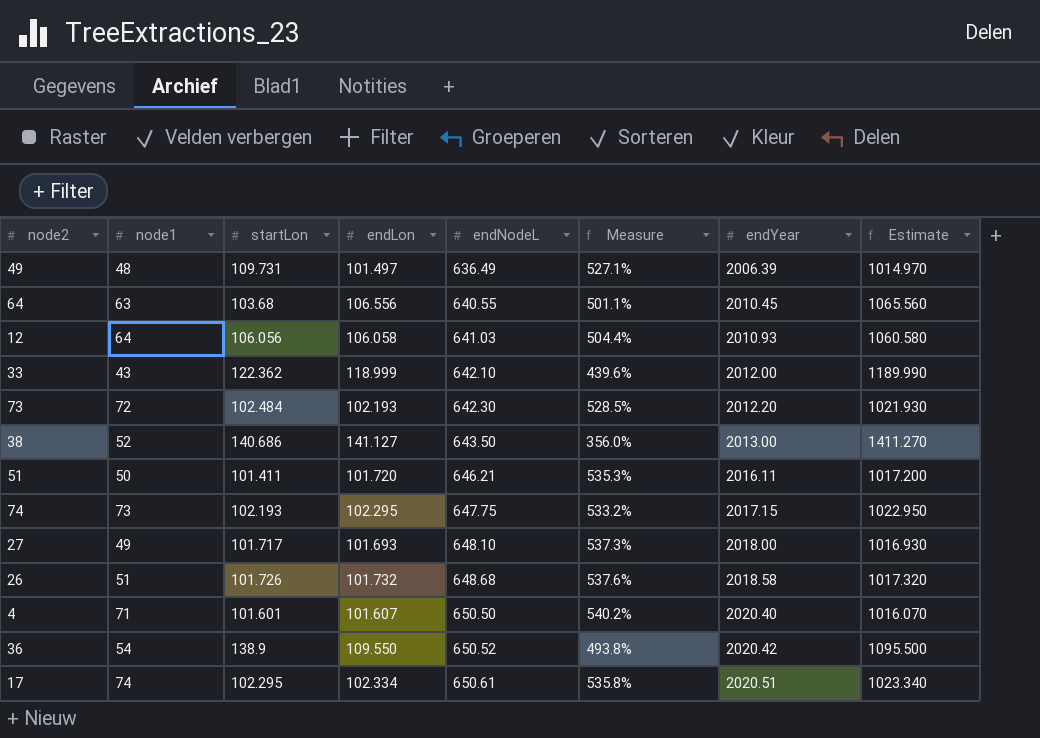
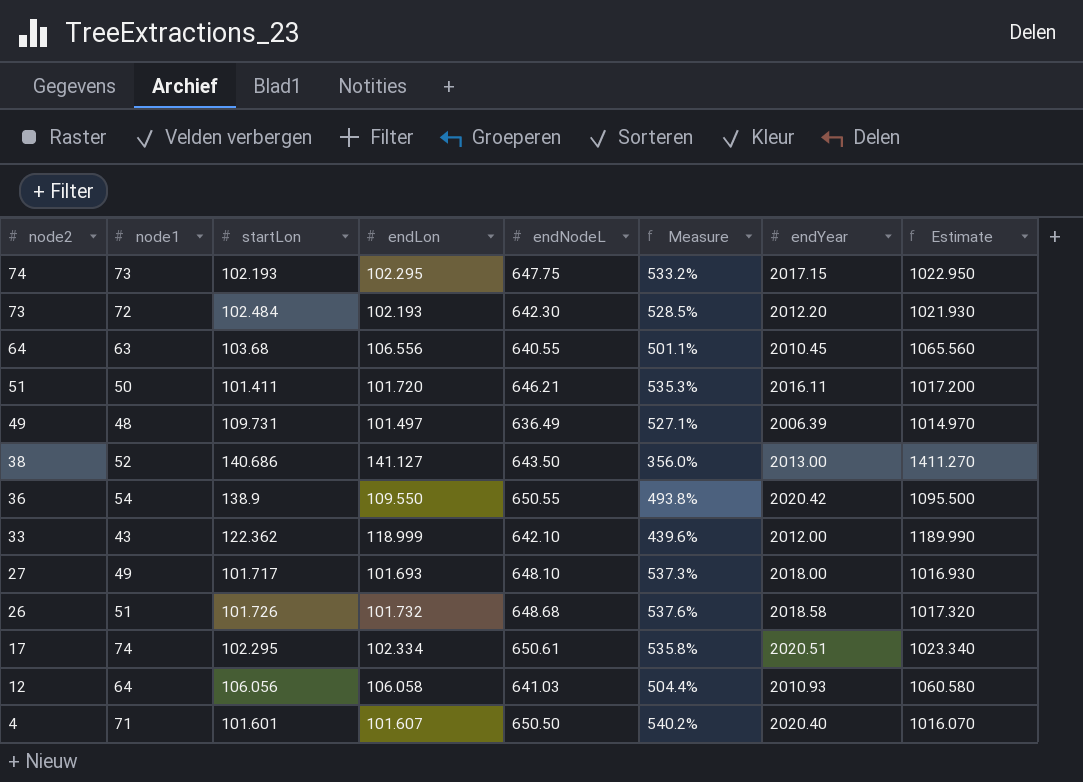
row order: endNodeL ascending -> node2 descending
36 | endNodeL: 650.52 -> 650.55

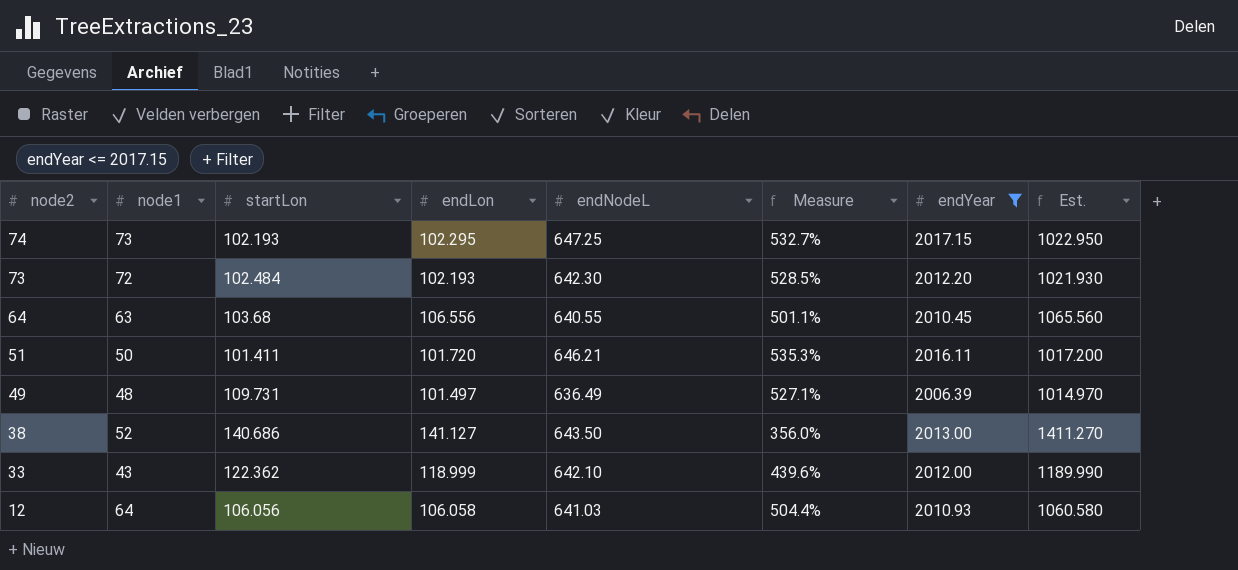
filter: none -> endYear <= 2017.15
column name: Estimate -> Est.
74 | endNodeL: 647.75 -> 647.25
74 | Measure: 533.2% -> 532.7%

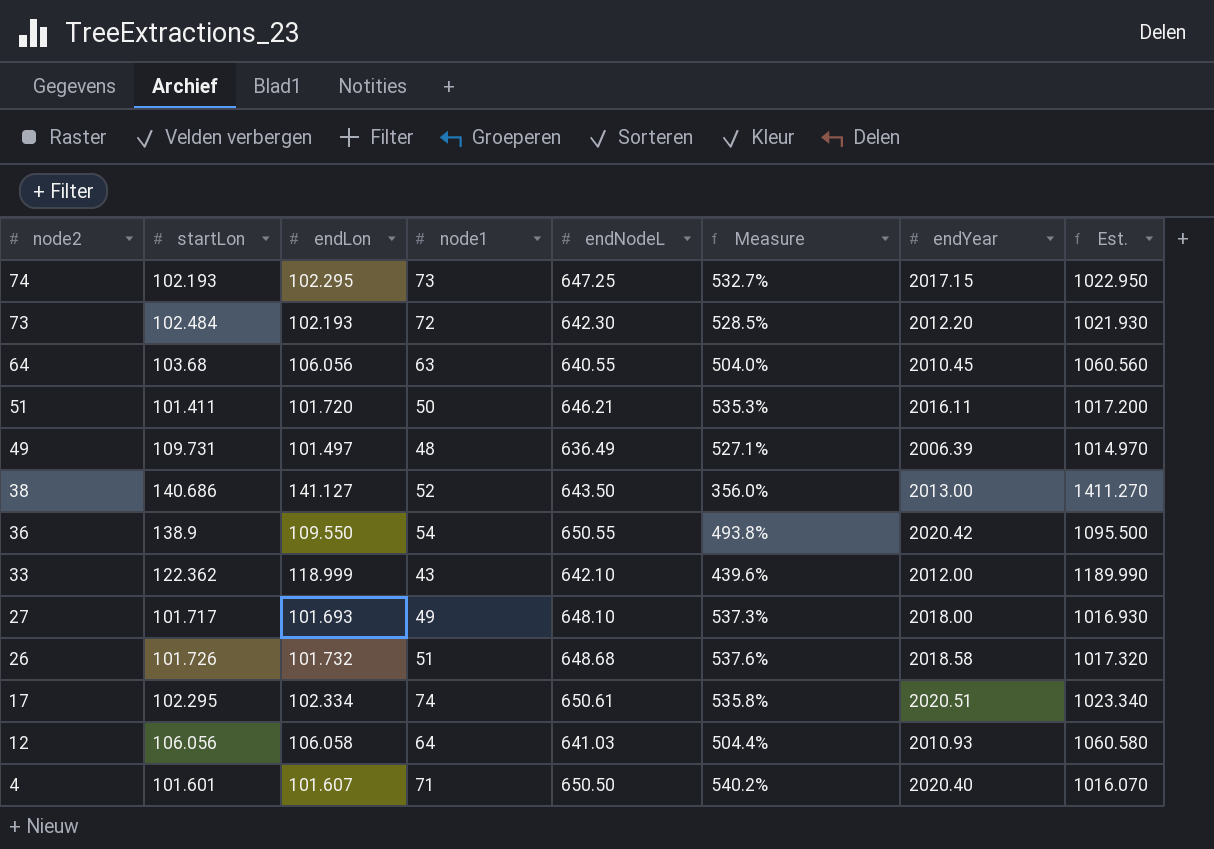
filter: endYear <= 2017.15 -> none
column node1 | position: 2 -> 4
64 | endLon: 106.556 -> 106.056
64 | Measure: 501.1% -> 504.0%
64 | Est.: 1065.560 -> 1060.560

